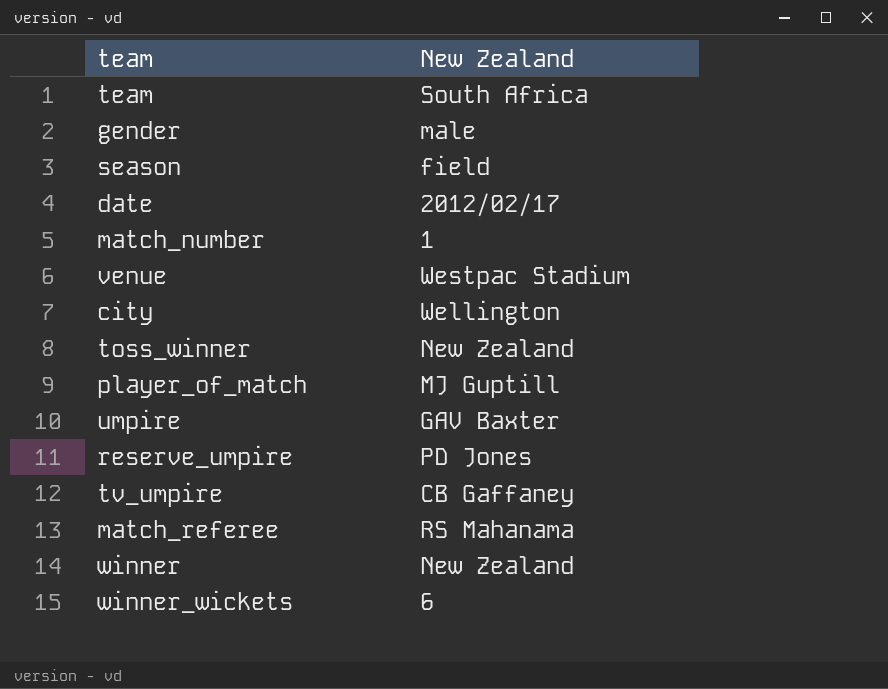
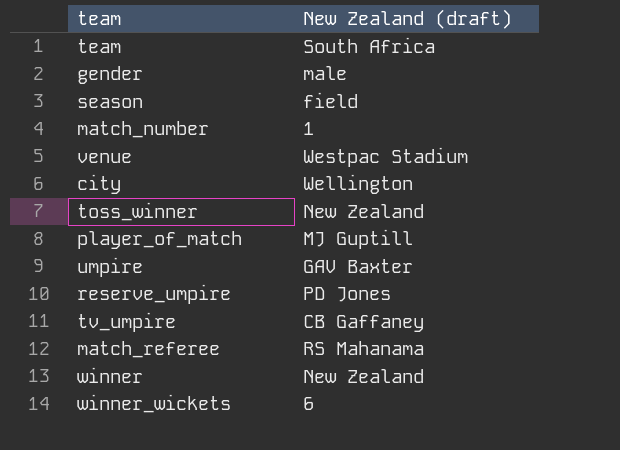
column name: New Zealand -> New Zealand (draft)
row date: 2012/02/17 -> none

